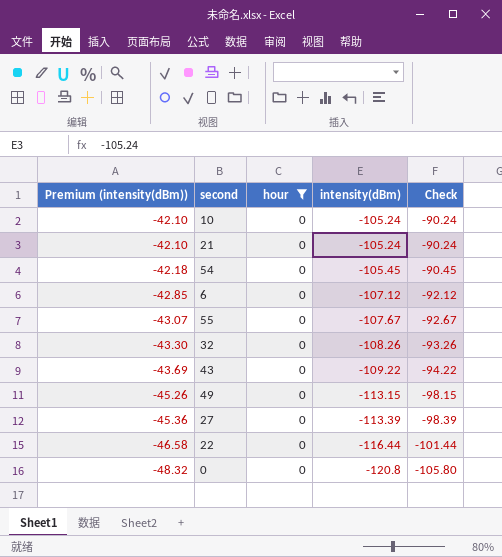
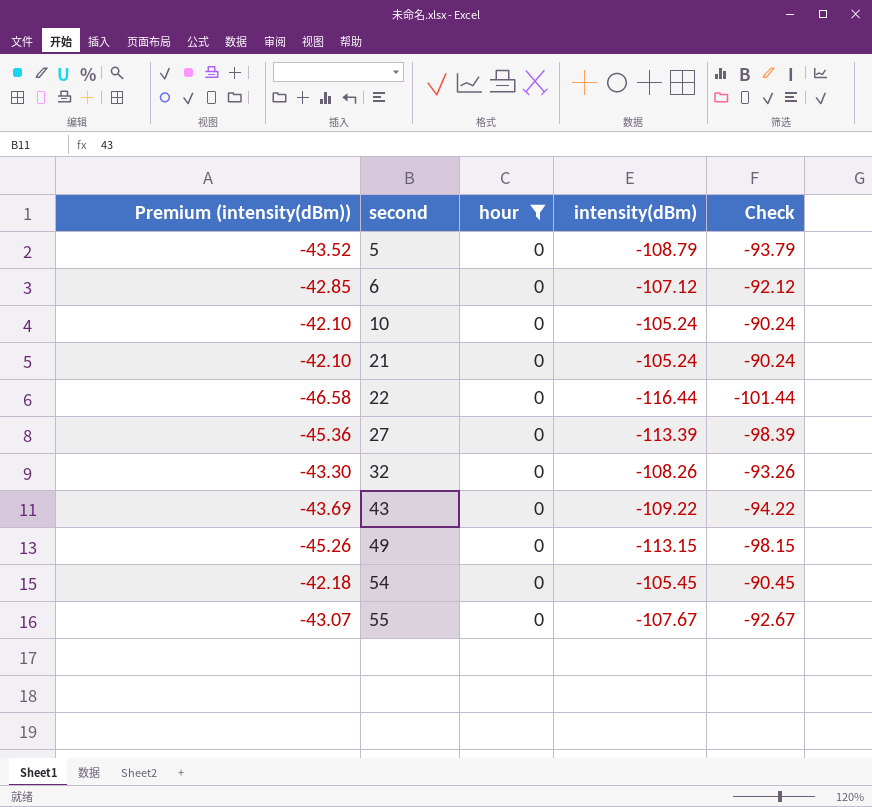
row order: Premium (intensity(dBm)) descending -> second ascending
row 0: -48.32 | 0 | -120.8 | -105.80 -> none
row 5: none -> -43.52 | 0 | -108.79 | -93.79

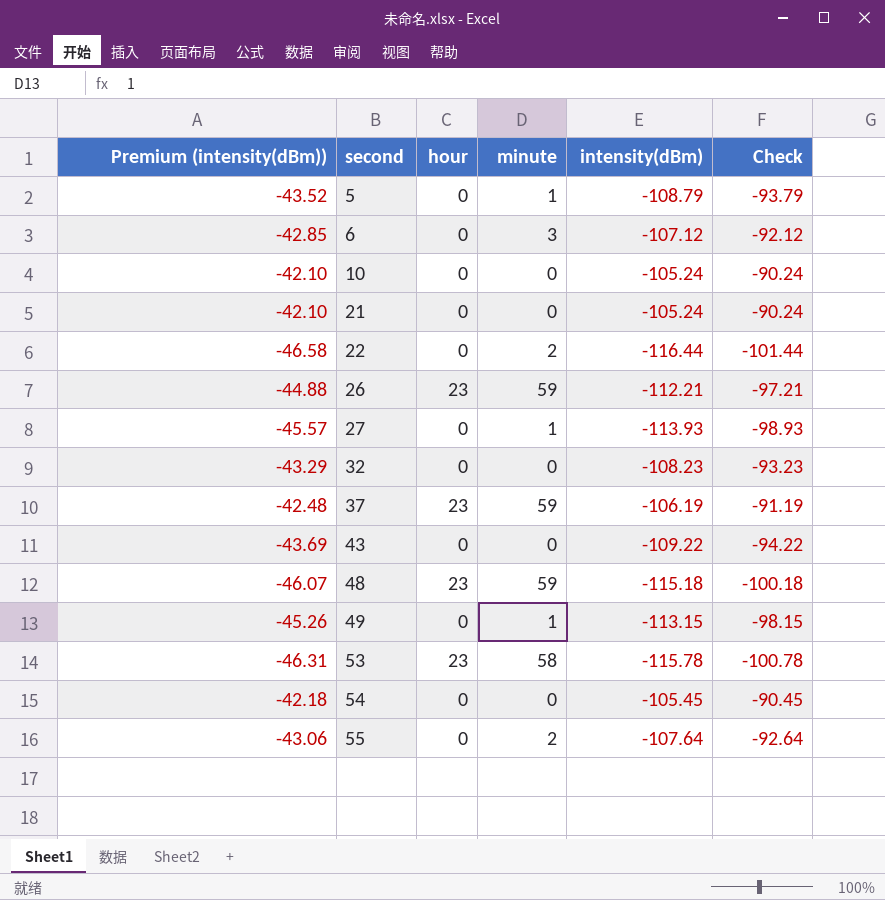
filter: hour = 0 -> none
column minute | position: none -> 4
27 | Premium (intensity(dBm)): -45.36 -> -45.57
27 | intensity(dBm): -113.39 -> -113.93
27 | Check: -98.39 -> -98.93
32 | Premium (intensity(dBm)): -43.30 -> -43.29
32 | intensity(dBm): -108.26 -> -108.23
32 | Check: -93.26 -> -93.23
55 | Premium (intensity(dBm)): -43.07 -> -43.06
55 | intensity(dBm): -107.67 -> -107.64
55 | Check: -92.67 -> -92.64

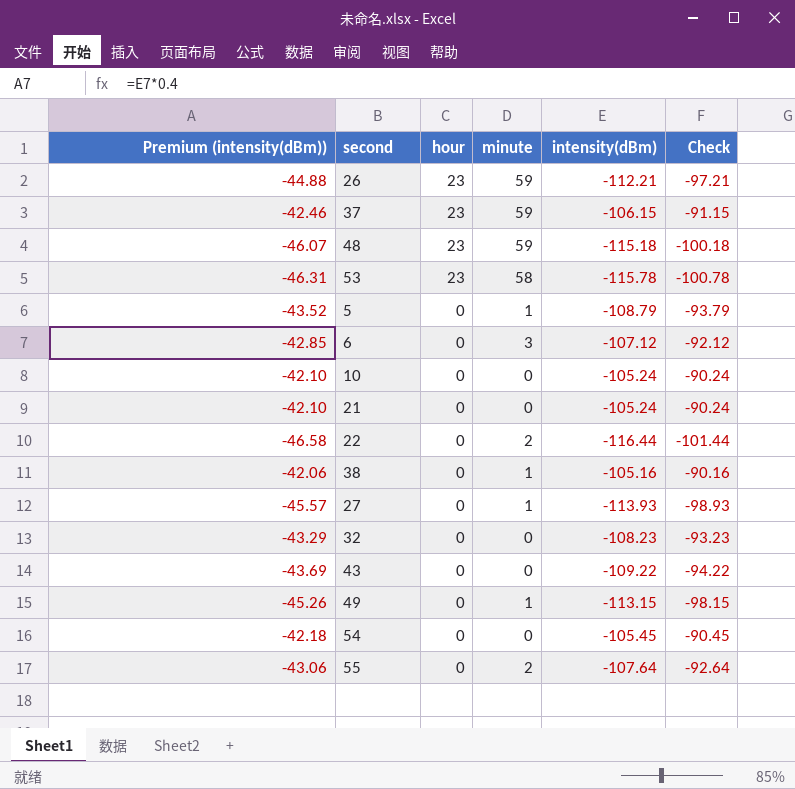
row order: second ascending -> hour descending
37 | Premium (intensity(dBm)): -42.48 -> -42.46
37 | intensity(dBm): -106.19 -> -106.15
37 | Check: -91.19 -> -91.15
row 38: none -> -42.06 | 0 | 1 | -105.16 | -90.16

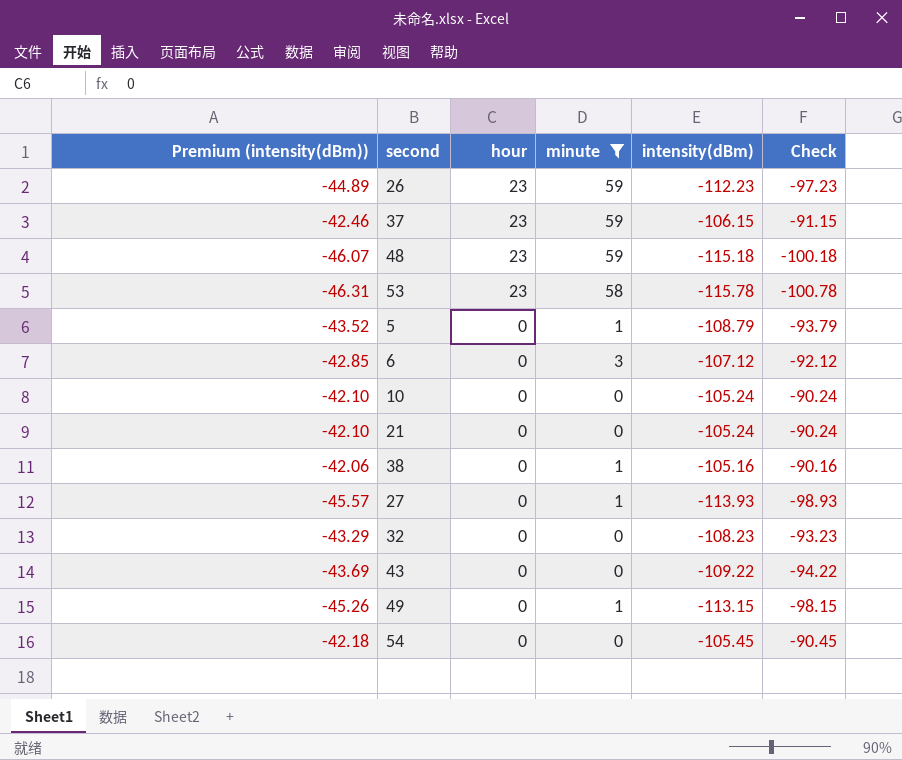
filter: none -> minute != 2
26 | Premium (intensity(dBm)): -44.88 -> -44.89
26 | intensity(dBm): -112.21 -> -112.23
26 | Check: -97.21 -> -97.23

